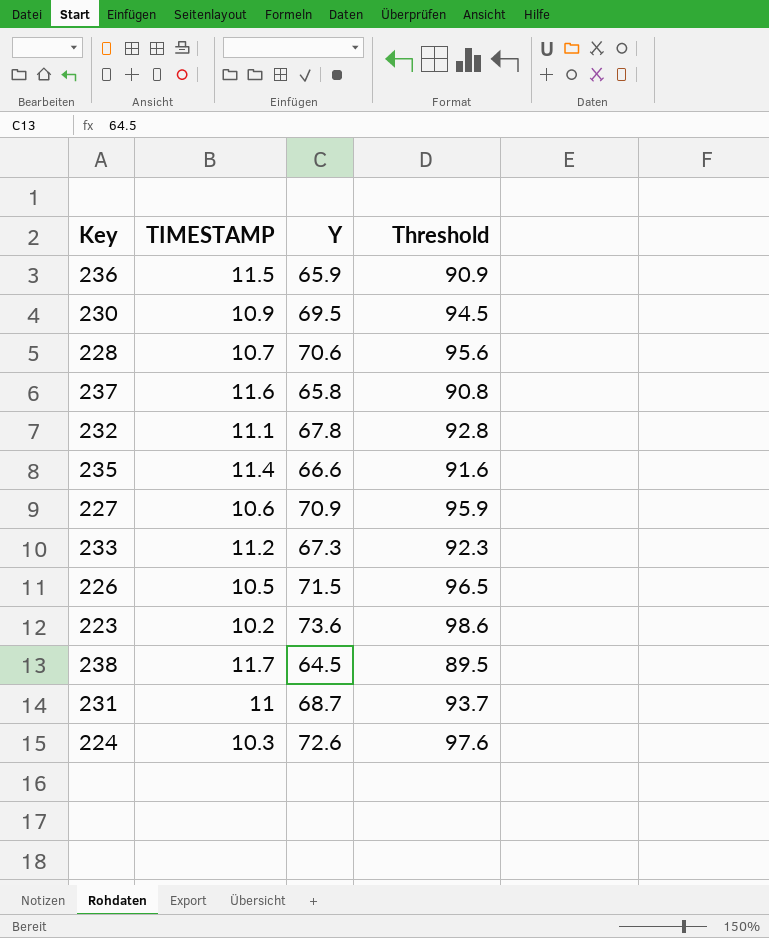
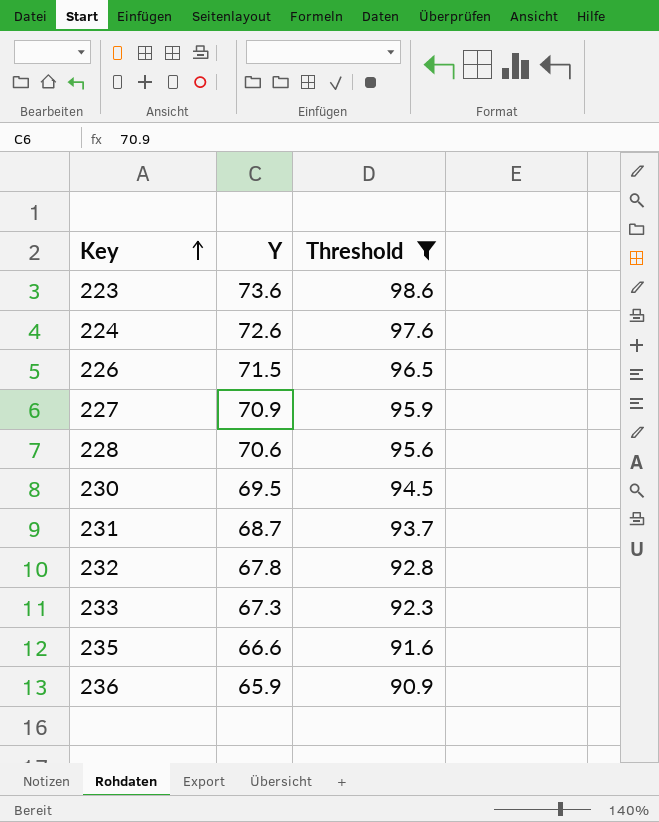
filter: none -> Threshold >= 90.9
row order: none -> Key ascending
column TIMESTAMP | position: 2 -> none

